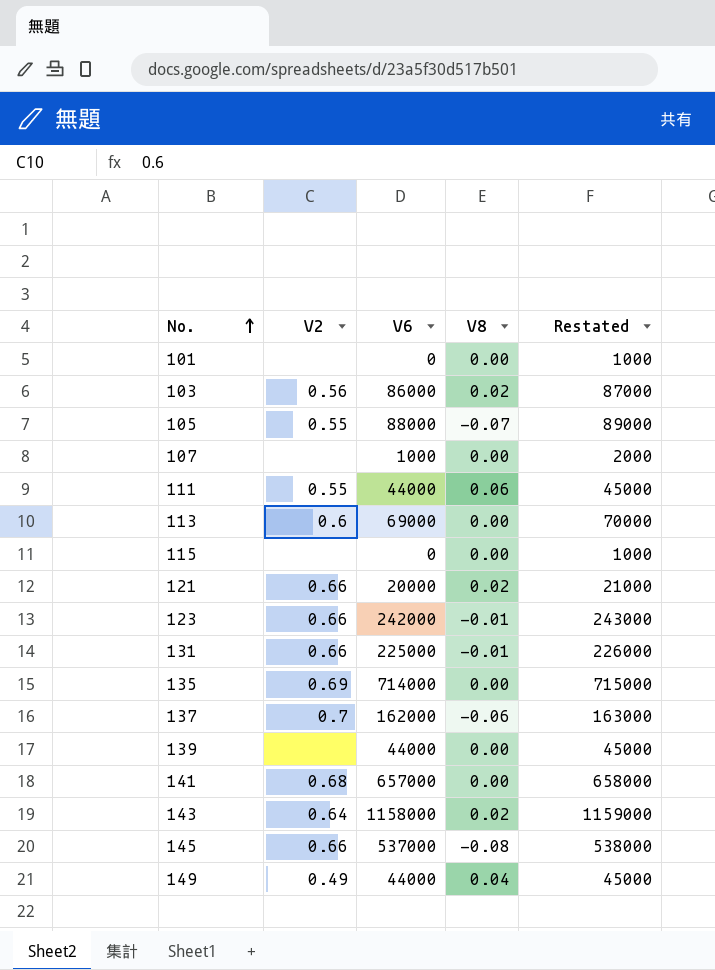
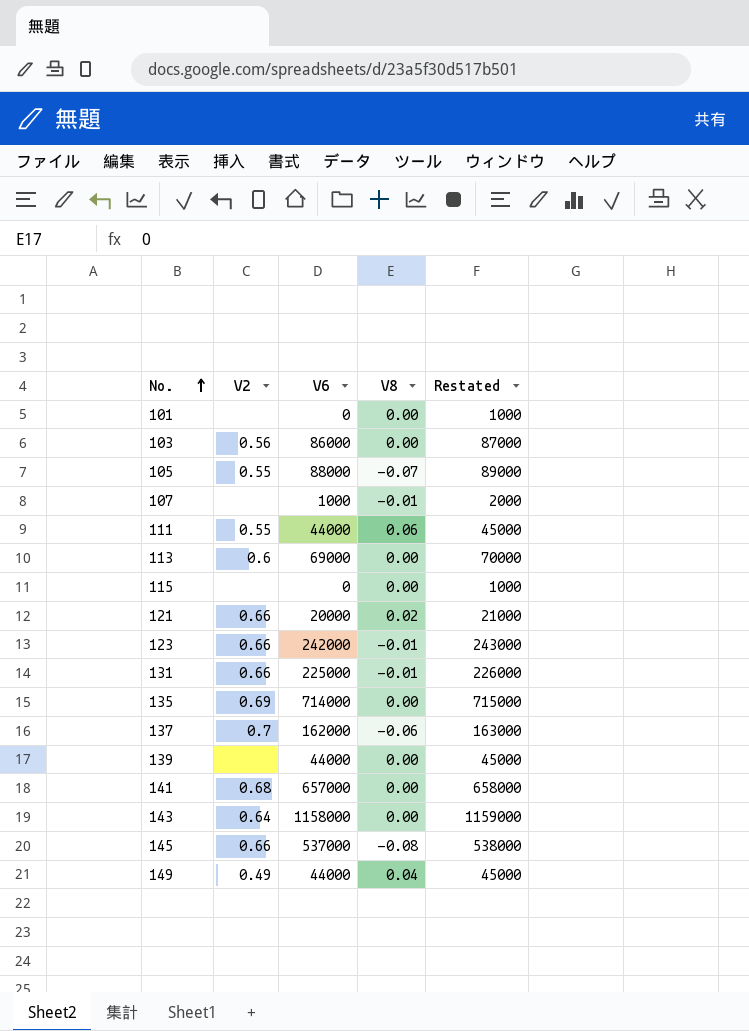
103 | V8: 0.02 -> 0.00
107 | V8: 0.00 -> -0.01
143 | V8: 0.02 -> 0.00

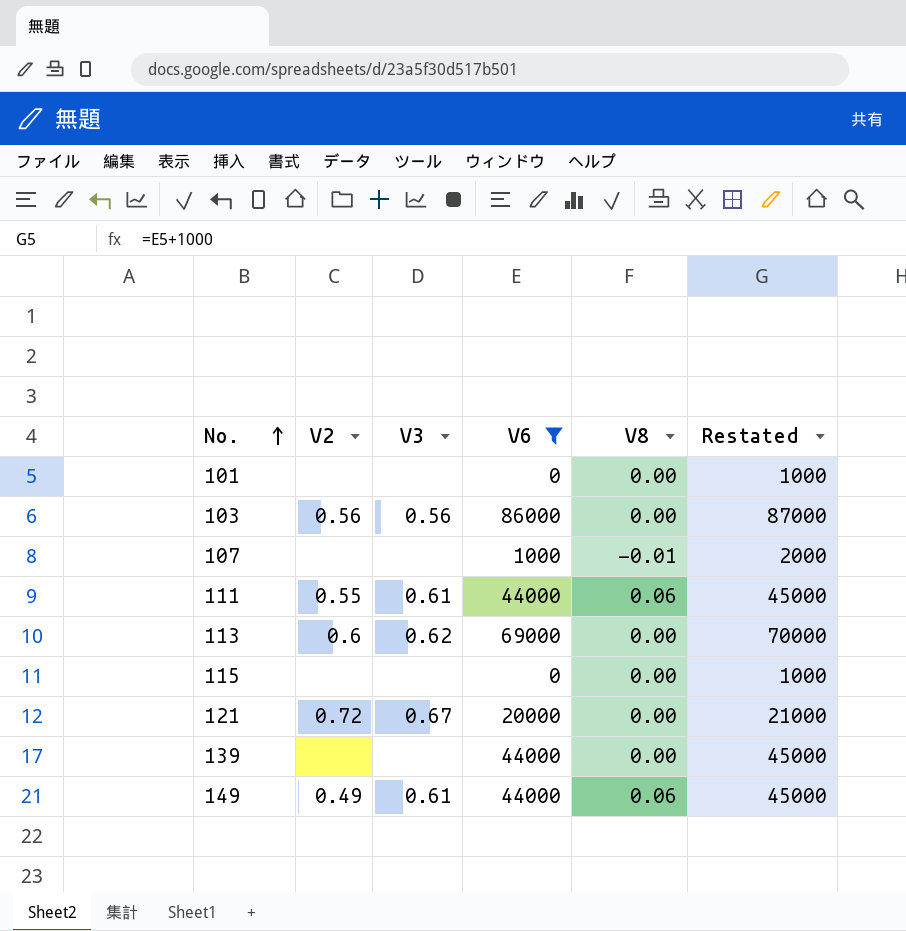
filter: none -> V6 <= 86000
column V3 | position: none -> 3
121 | V2: 0.66 -> 0.72
121 | V8: 0.02 -> 0.00
149 | V8: 0.04 -> 0.06

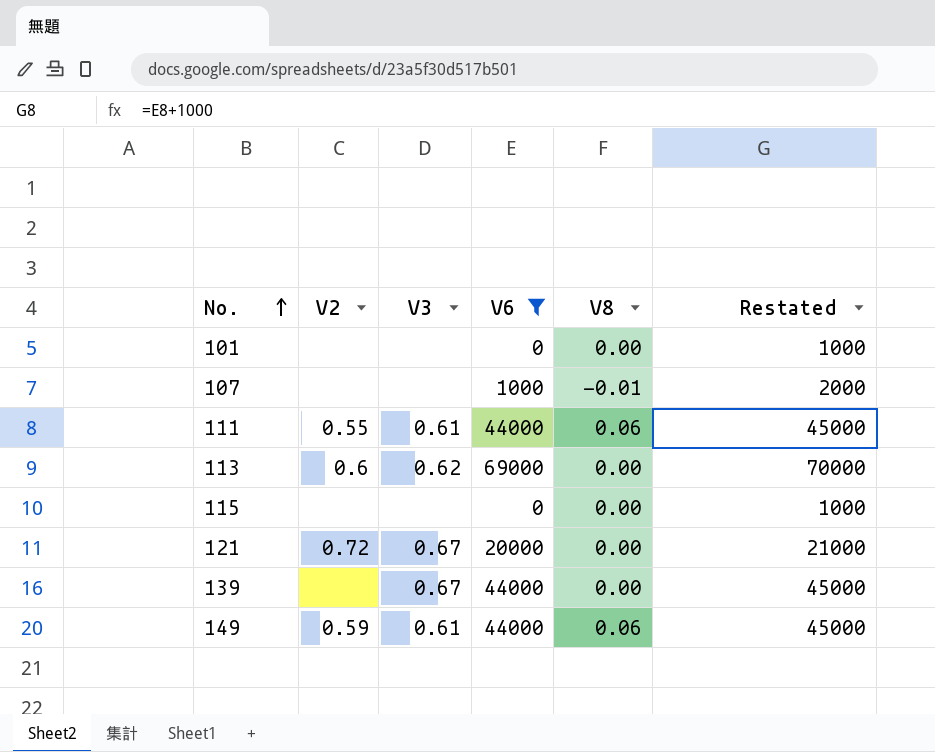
row 103: 0.56 | 0.56 | 86000 | 0.00 | 87000 -> none
139 | V3: none -> 0.67
149 | V2: 0.49 -> 0.59

